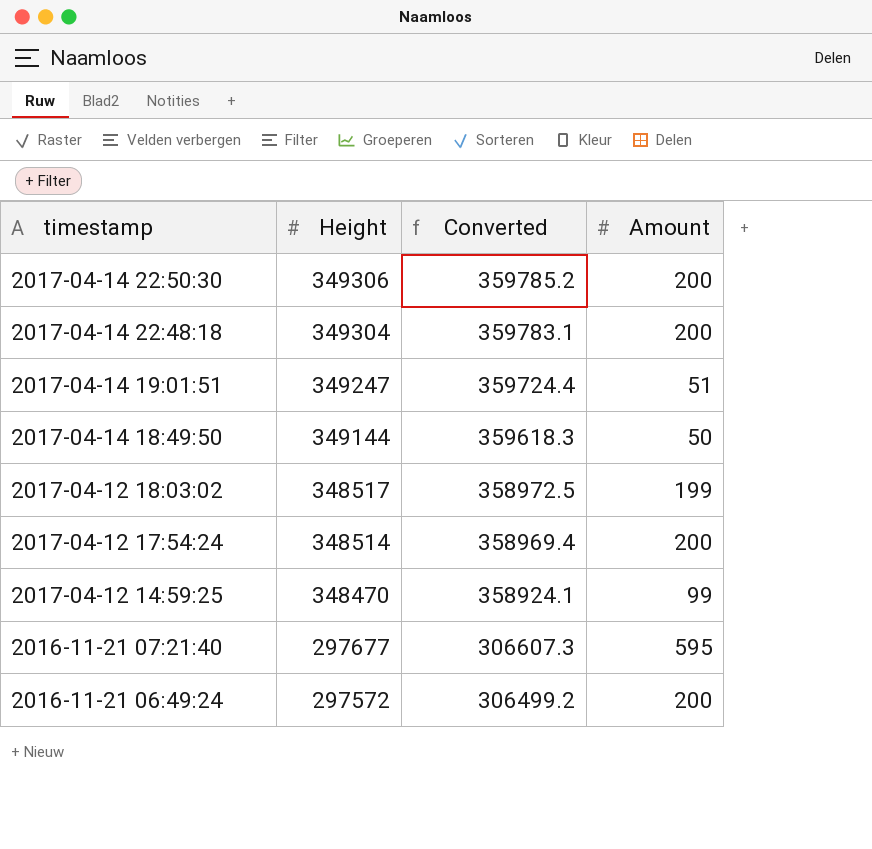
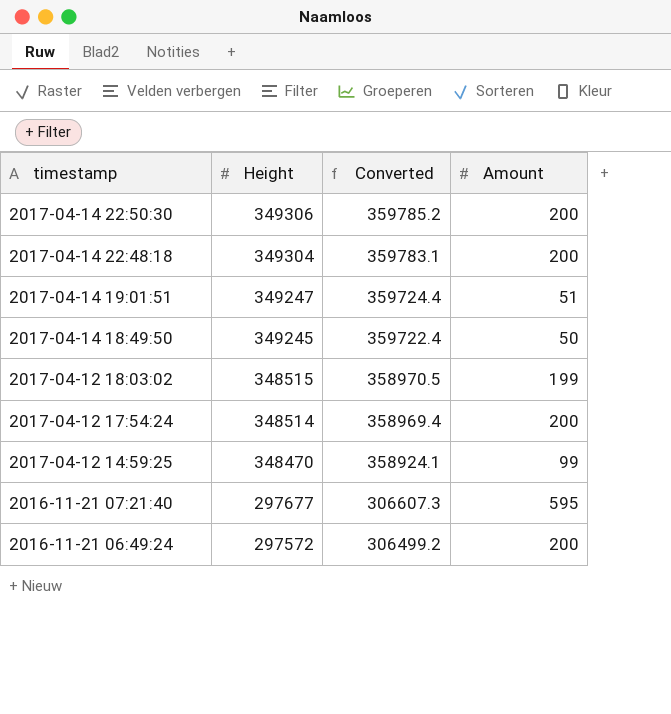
2017-04-14 18:49:50 | Height: 349144 -> 349245
2017-04-14 18:49:50 | Converted: 359618.3 -> 359722.4
2017-04-12 18:03:02 | Height: 348517 -> 348515
2017-04-12 18:03:02 | Converted: 358972.5 -> 358970.5

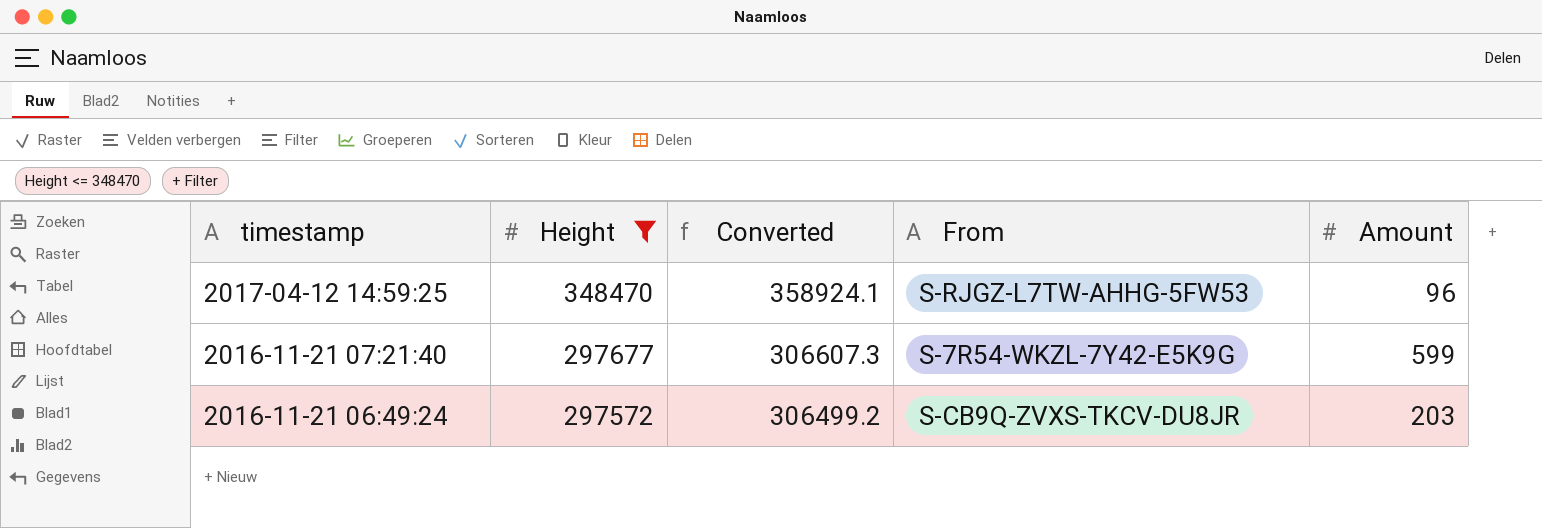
filter: none -> Height <= 348470
column From | position: none -> 4
2017-04-12 14:59:25 | Amount: 99 -> 96
2016-11-21 07:21:40 | Amount: 595 -> 599
2016-11-21 06:49:24 | Amount: 200 -> 203

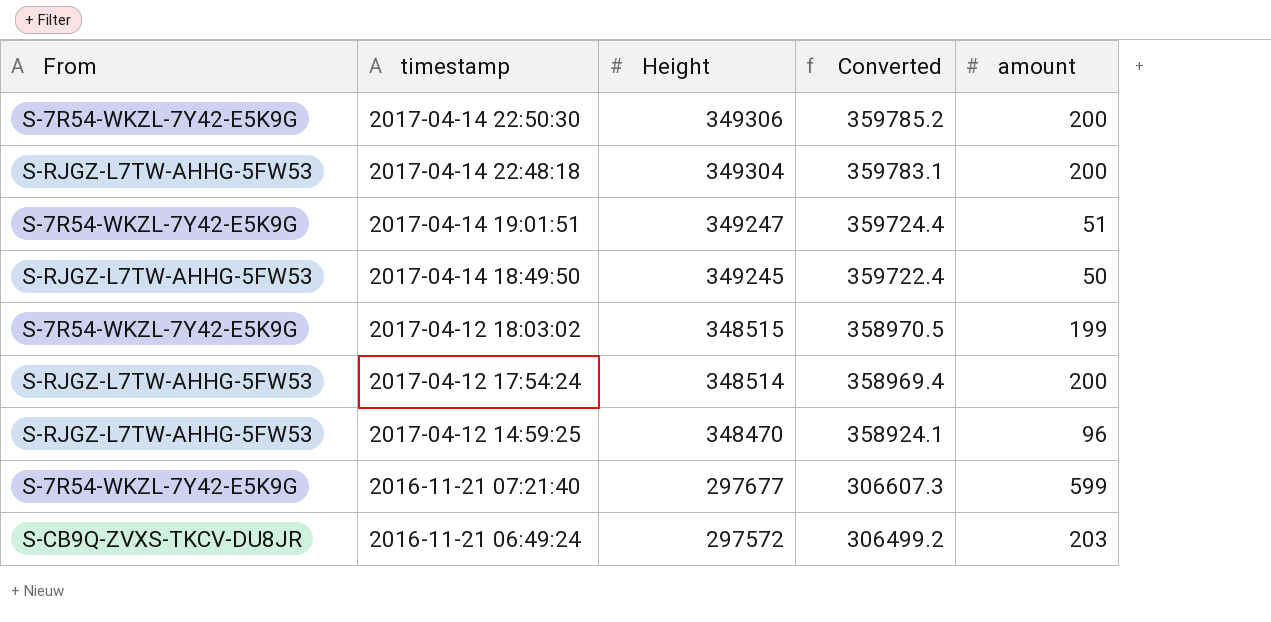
filter: Height <= 348470 -> none
column From | position: 4 -> 1
column name: Amount -> amount

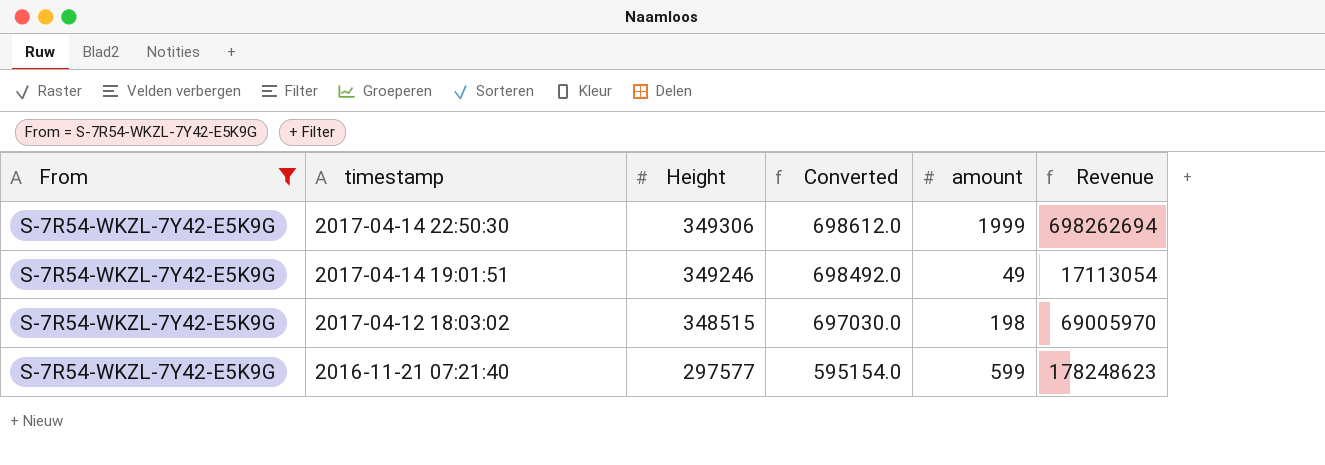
filter: none -> From = S-7R54-WKZL-7Y42-E5K9G
column Converted | formula: [Height] * 1.03 -> [Height] * 2
column Revenue | formula: none -> [Height] * [amount]
2017-04-14 22:50:30 | amount: 200 -> 1999
2017-04-14 19:01:51 | Height: 349247 -> 349246
2017-04-14 19:01:51 | amount: 51 -> 49
2017-04-12 18:03:02 | amount: 199 -> 198
2016-11-21 07:21:40 | Height: 297677 -> 297577

